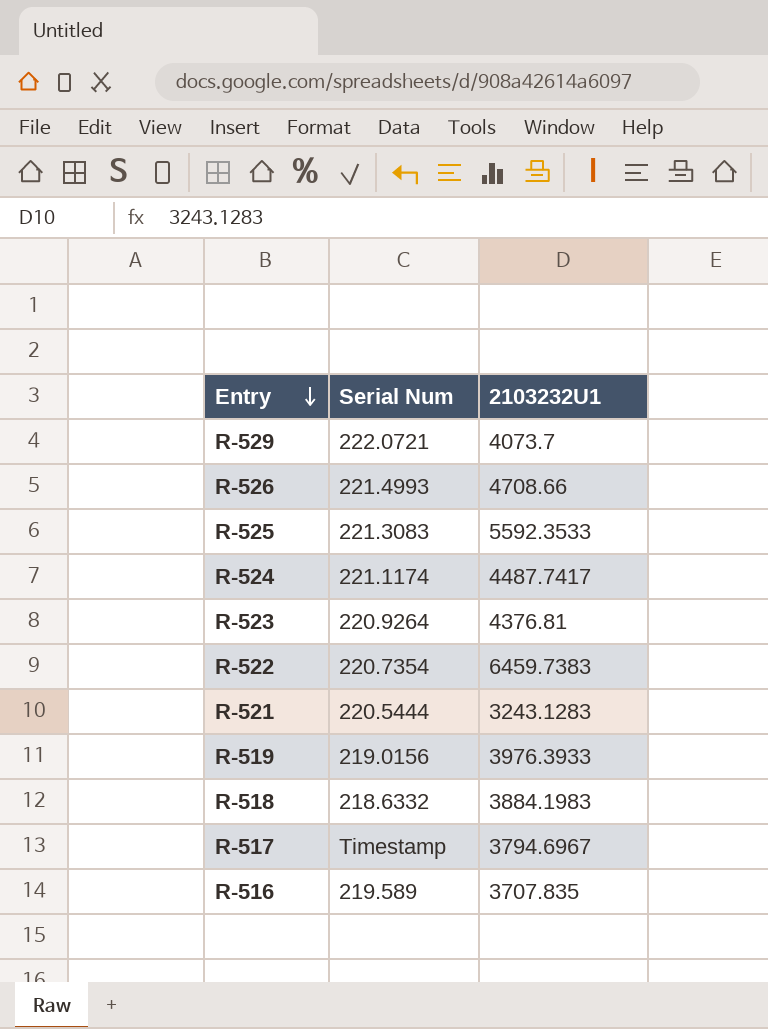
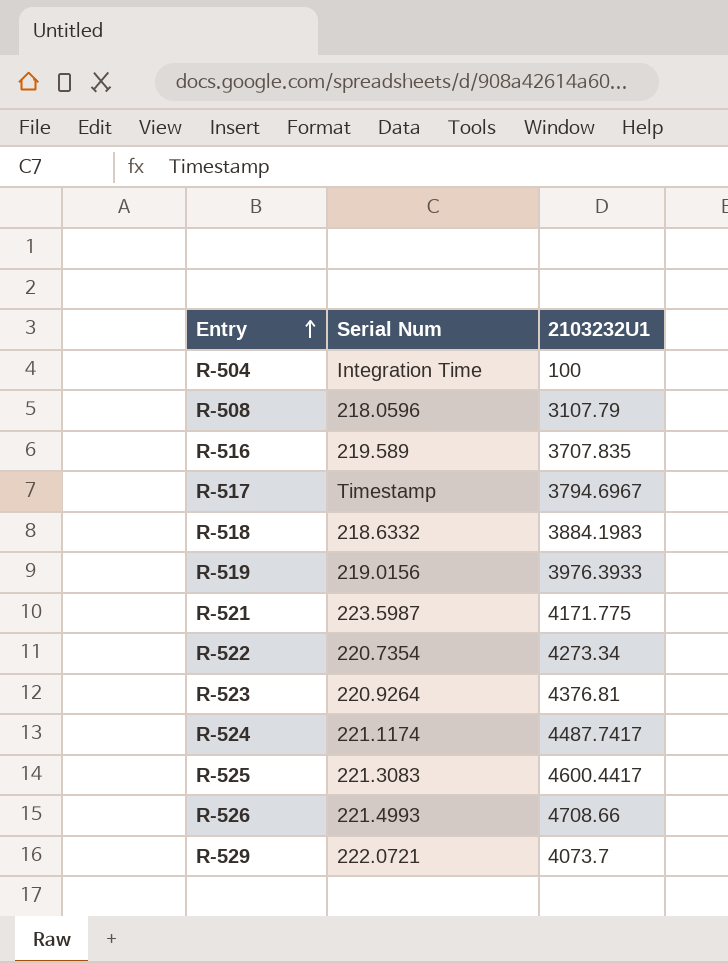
row order: Entry descending -> Entry ascending
row R-504: none -> Integration Time | 100
row R-508: none -> 218.0596 | 3107.79
R-521 | Serial Num: 220.5444 -> 223.5987
R-521 | 2103232U1: 3243.1283 -> 4171.775
R-522 | 2103232U1: 6459.7383 -> 4273.34
R-525 | 2103232U1: 5592.3533 -> 4600.4417

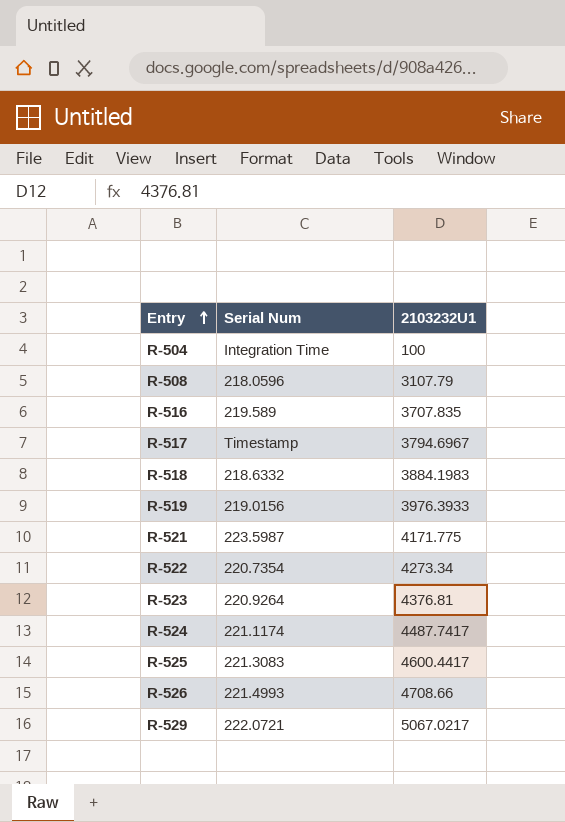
R-529 | 2103232U1: 4073.7 -> 5067.0217

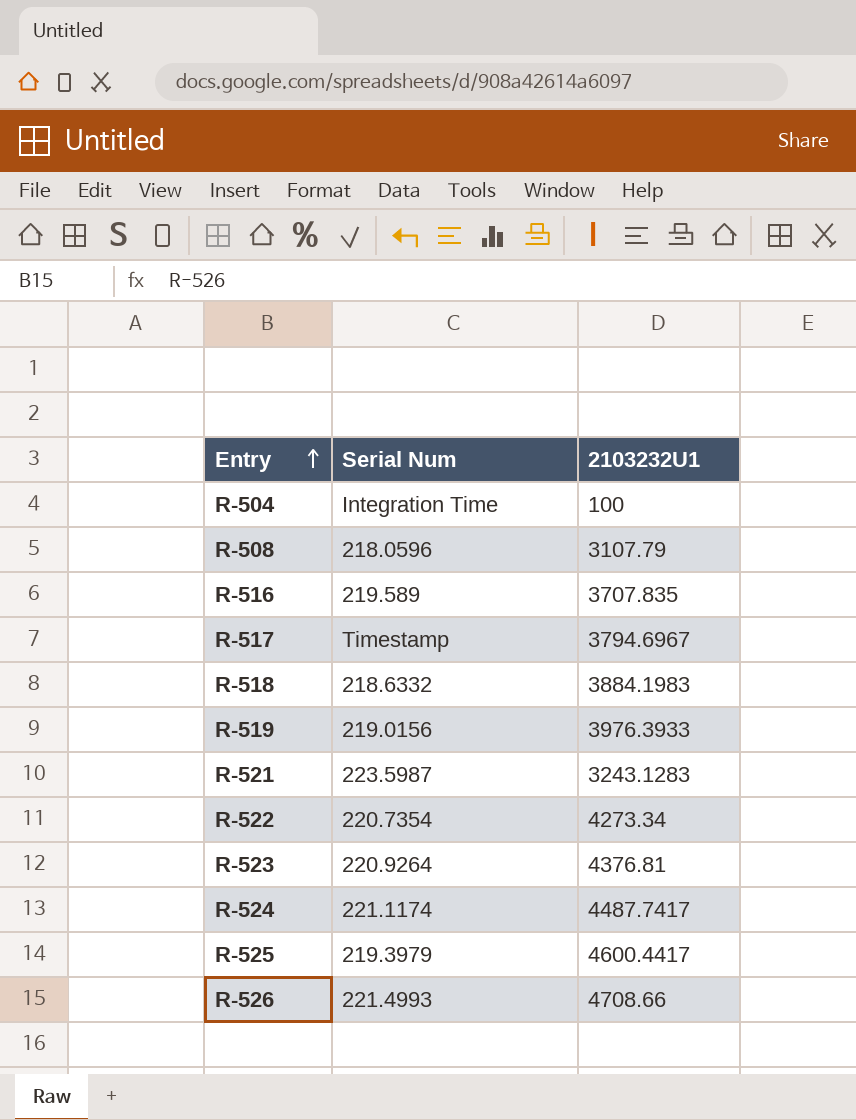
row R-529: 222.0721 | 5067.0217 -> none
R-521 | 2103232U1: 4171.775 -> 3243.1283
R-525 | Serial Num: 221.3083 -> 219.3979

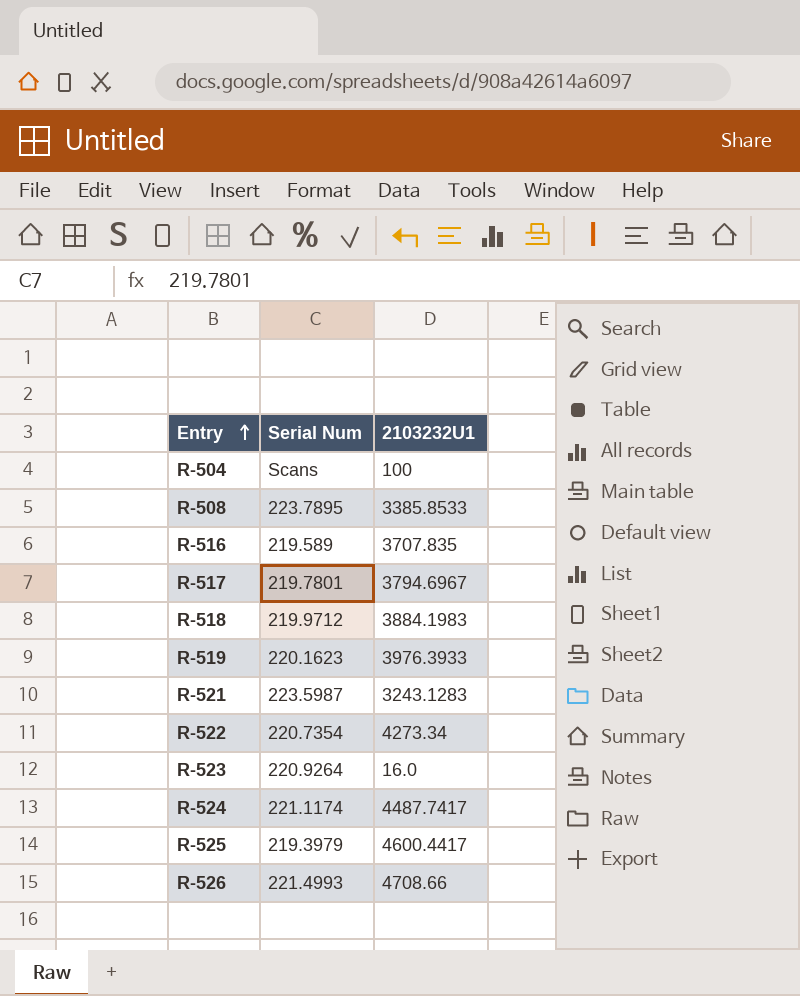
R-504 | Serial Num: Integration Time -> Scans
R-508 | Serial Num: 218.0596 -> 223.7895
R-508 | 2103232U1: 3107.79 -> 3385.8533
R-517 | Serial Num: Timestamp -> 219.7801
R-518 | Serial Num: 218.6332 -> 219.9712
R-519 | Serial Num: 219.0156 -> 220.1623
R-523 | 2103232U1: 4376.81 -> 16.0

